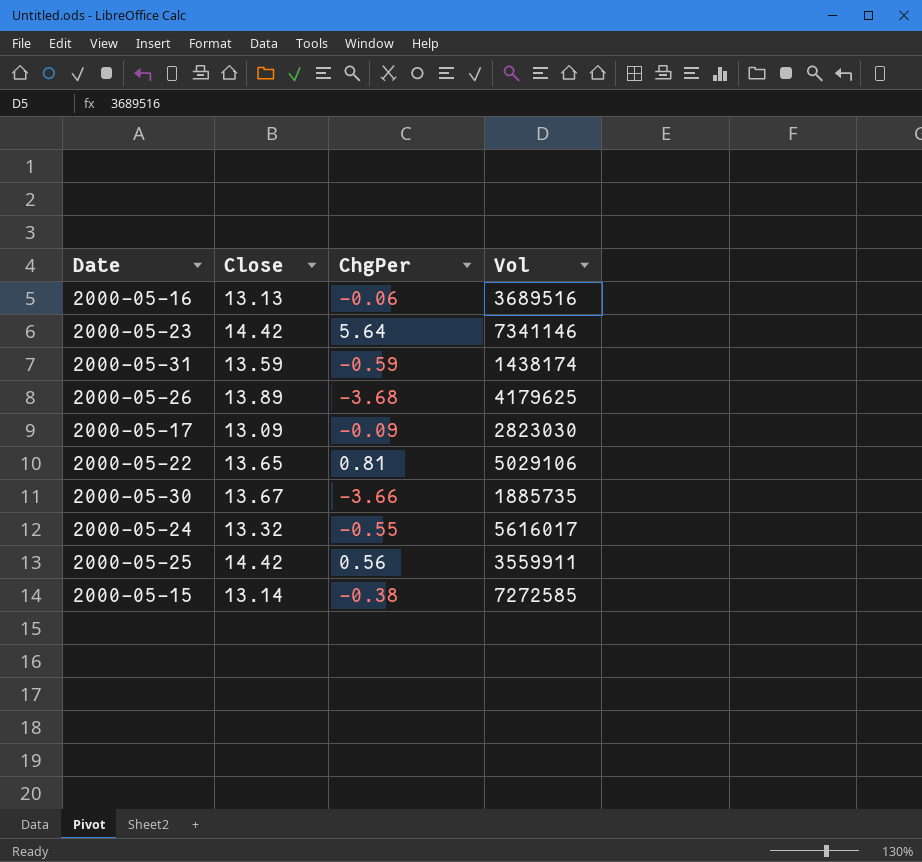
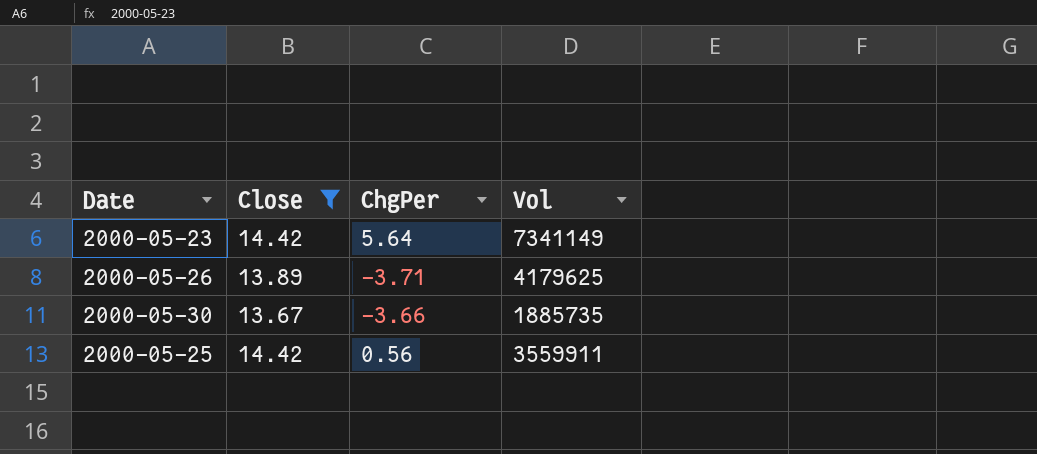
filter: none -> Close >= 13.67
2000-05-23 | Vol: 7341146 -> 7341149
2000-05-26 | ChgPer: -3.68 -> -3.71

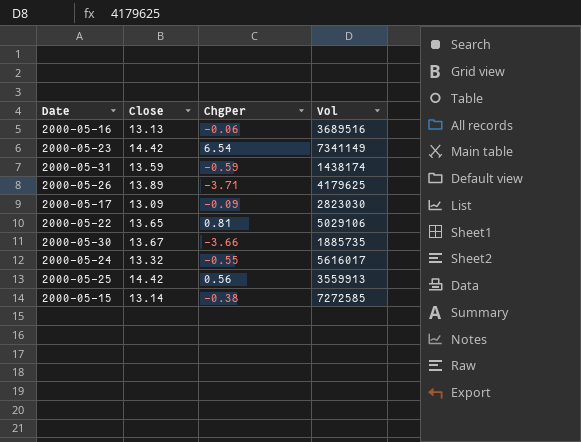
filter: Close >= 13.67 -> none
2000-05-23 | ChgPer: 5.64 -> 6.54
2000-05-25 | Vol: 3559911 -> 3559913

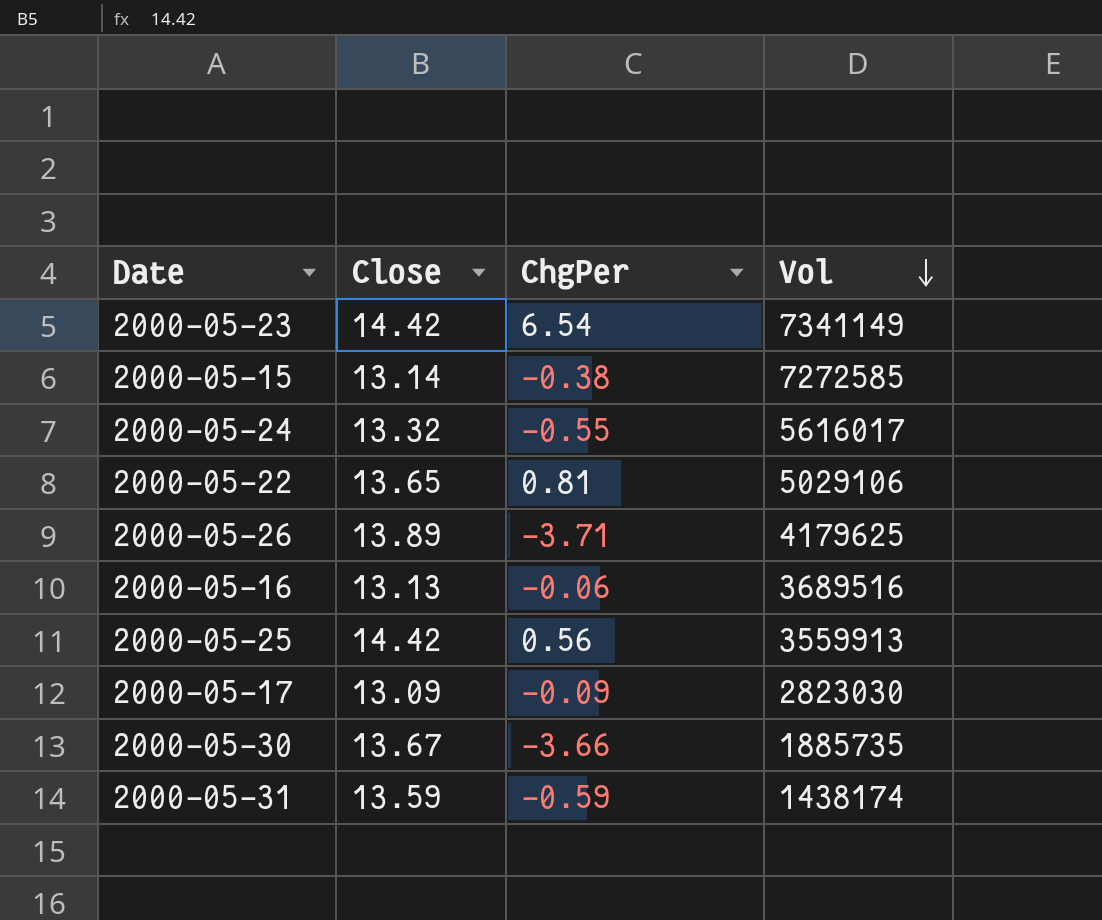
row order: none -> Vol descending

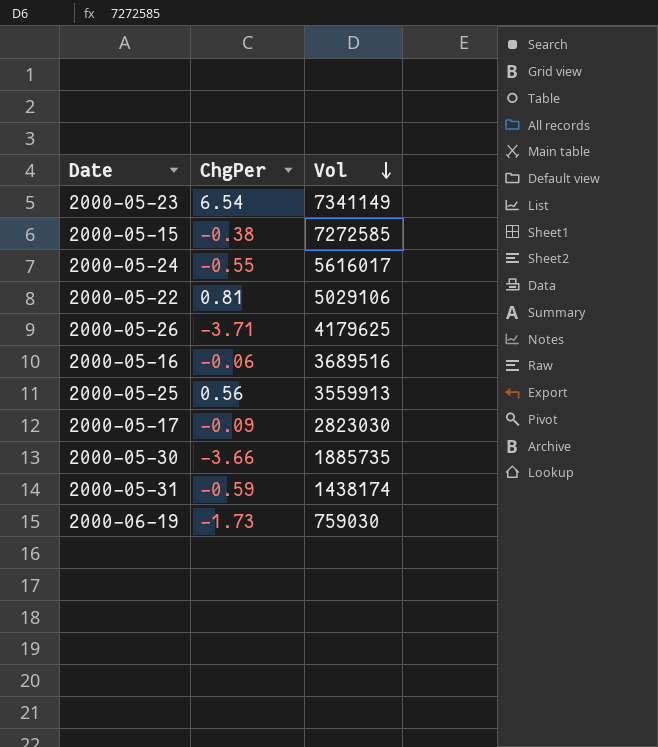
column Close | position: 2 -> none
row 2000-06-19: none -> -1.73 | 759030

